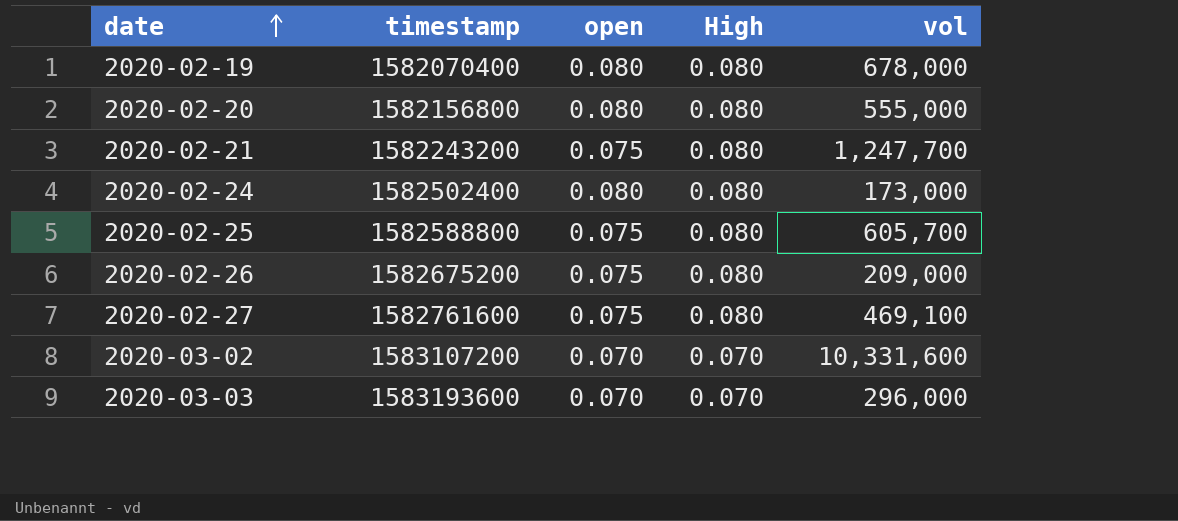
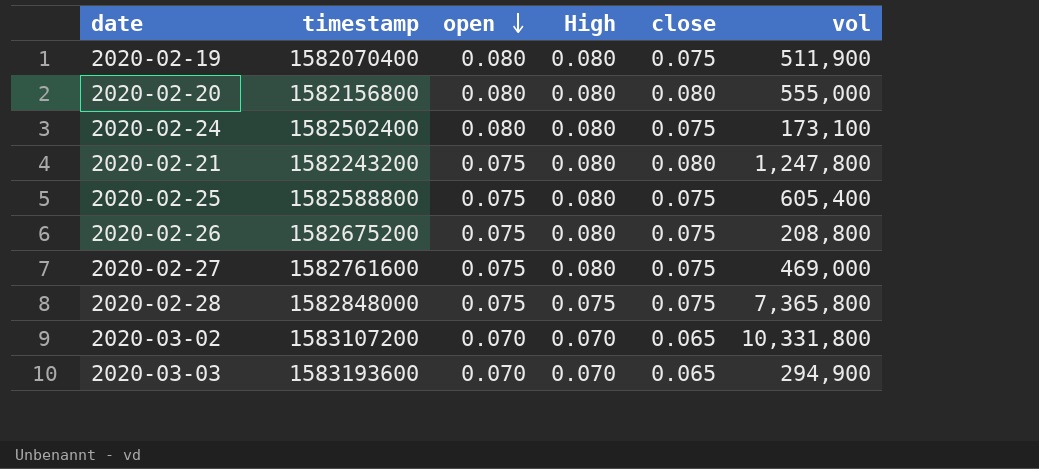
row order: date ascending -> open descending
column close | position: none -> 5
2020-02-19 | vol: 678,000 -> 511,900
2020-02-24 | vol: 173,000 -> 173,100
2020-02-21 | vol: 1,247,700 -> 1,247,800
2020-02-25 | vol: 605,700 -> 605,400
2020-02-26 | vol: 209,000 -> 208,800
2020-02-27 | vol: 469,100 -> 469,000
row 2020-02-28: none -> 1582848000 | 0.075 | 0.075 | 0.075 | 7,365,800
2020-03-02 | vol: 10,331,600 -> 10,331,800
2020-03-03 | vol: 296,000 -> 294,900

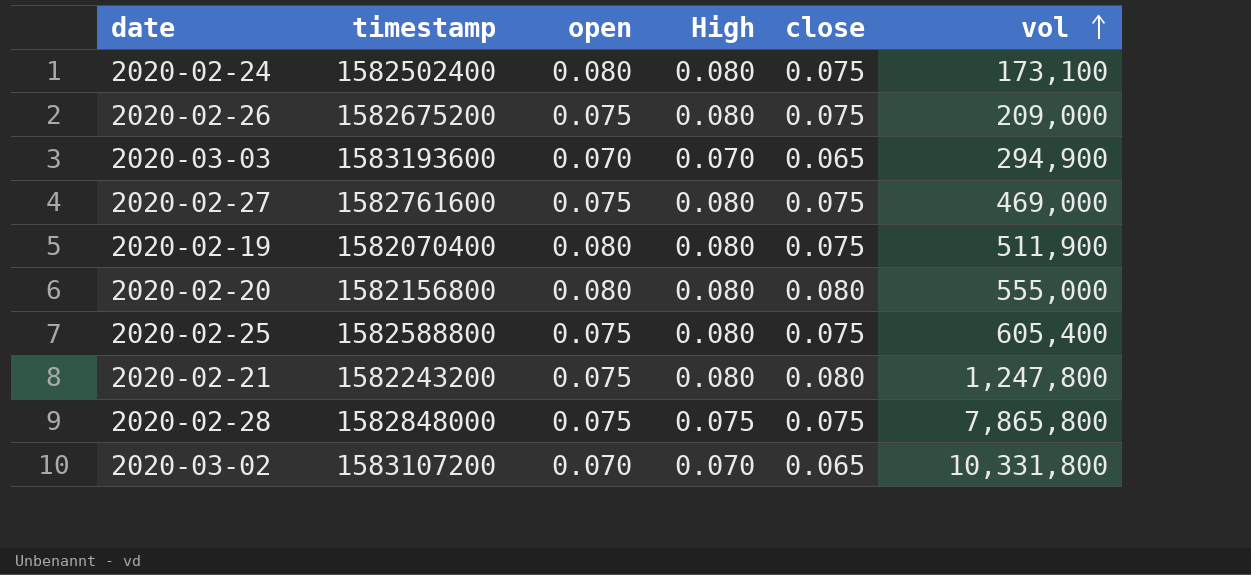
row order: open descending -> vol ascending
2020-02-26 | vol: 208,800 -> 209,000
2020-02-28 | vol: 7,365,800 -> 7,865,800

